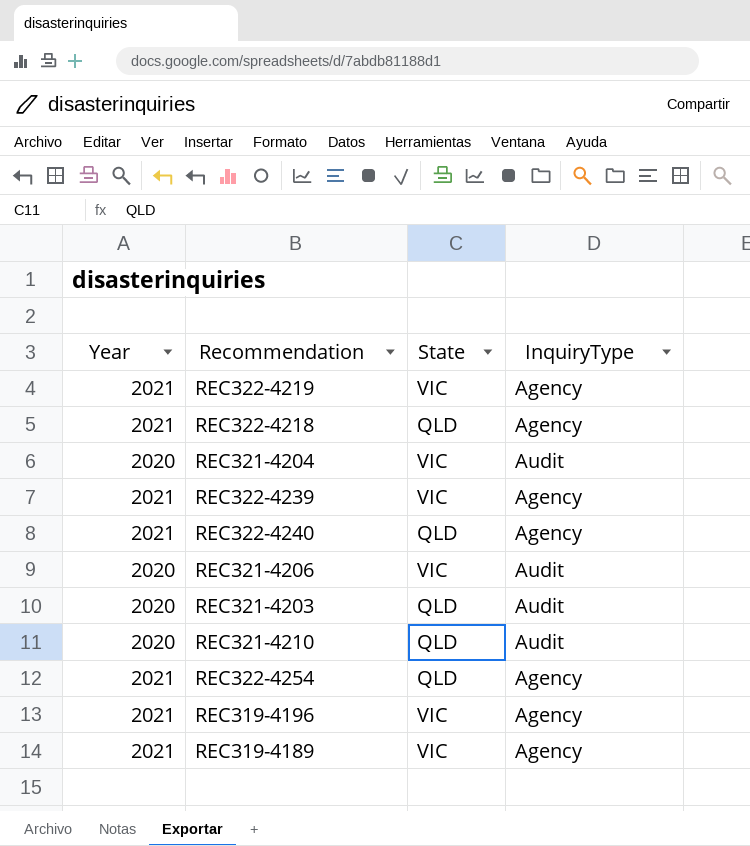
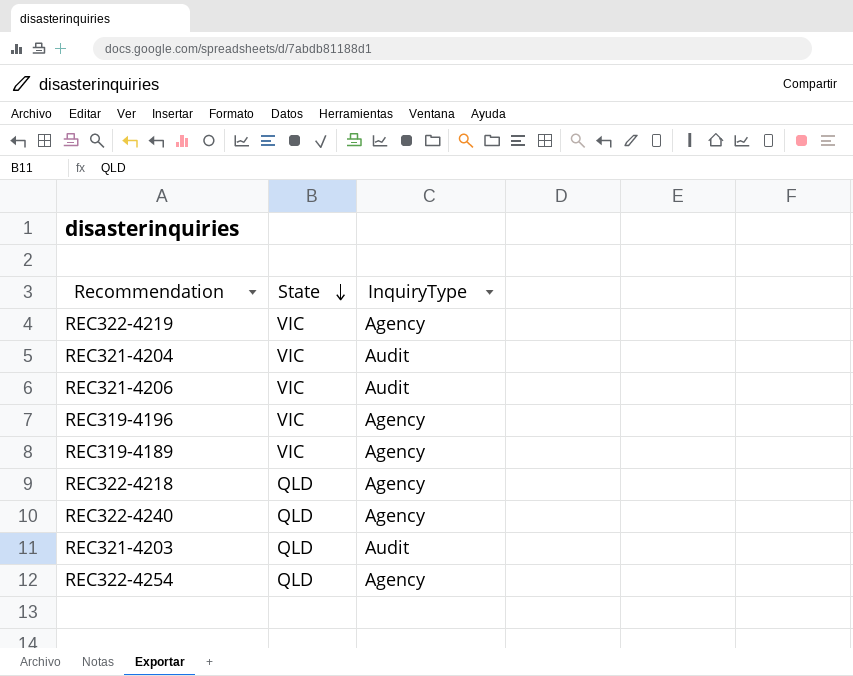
row order: none -> State descending
column Year | position: 1 -> none
row REC322-4239: 2021 | VIC | Agency -> none
row REC321-4210: 2020 | QLD | Audit -> none

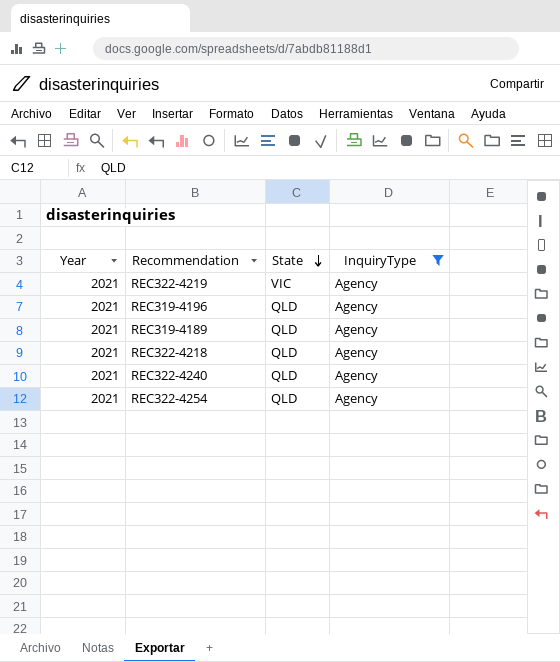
filter: none -> InquiryType = Agency
column Year | position: none -> 1
REC319-4196 | State: VIC -> QLD
REC319-4189 | State: VIC -> QLD

